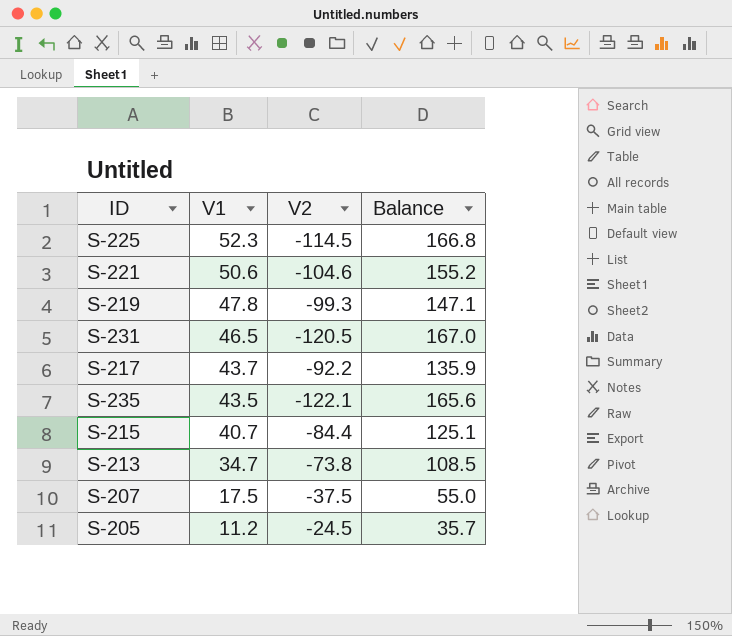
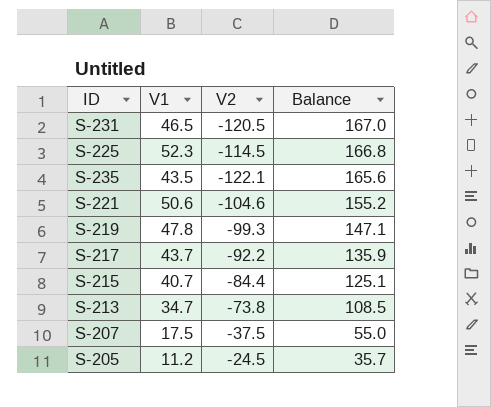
row order: V1 descending -> Balance descending

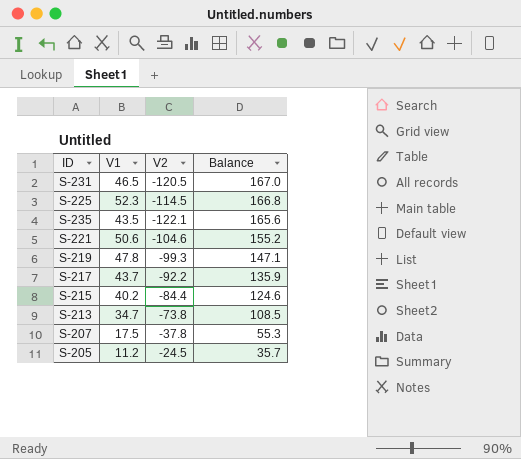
S-215 | V1: 40.7 -> 40.2
S-215 | Balance: 125.1 -> 124.6
S-207 | V2: -37.5 -> -37.8
S-207 | Balance: 55.0 -> 55.3

